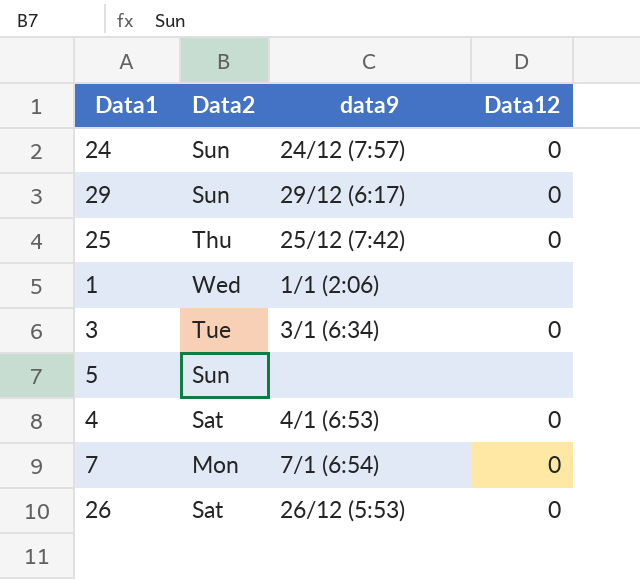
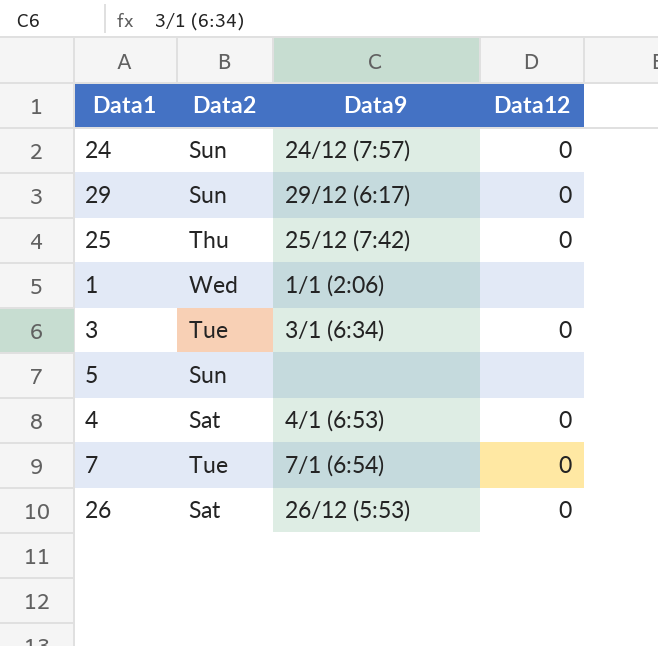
column name: data9 -> Data9
7 | Data2: Mon -> Tue

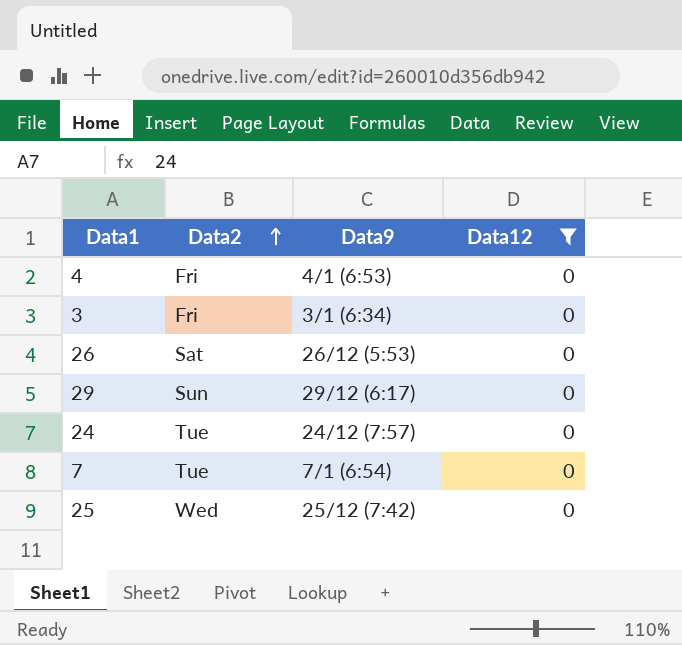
filter: none -> Data12 = 0
row order: none -> Data2 ascending
4 | Data2: Sat -> Fri
3 | Data2: Tue -> Fri
24 | Data2: Sun -> Tue
25 | Data2: Thu -> Wed

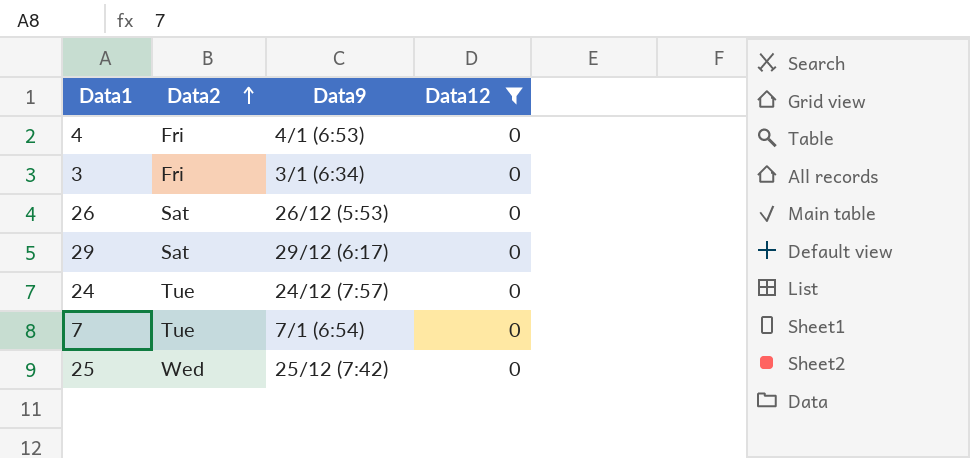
29 | Data2: Sun -> Sat

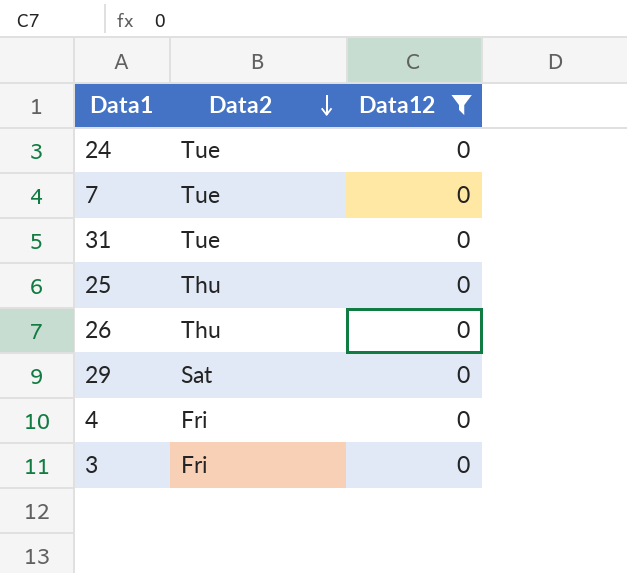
row order: Data2 ascending -> Data2 descending
column Data9 | position: 3 -> none
row 31: none -> Tue | 0
25 | Data2: Wed -> Thu
26 | Data2: Sat -> Thu

